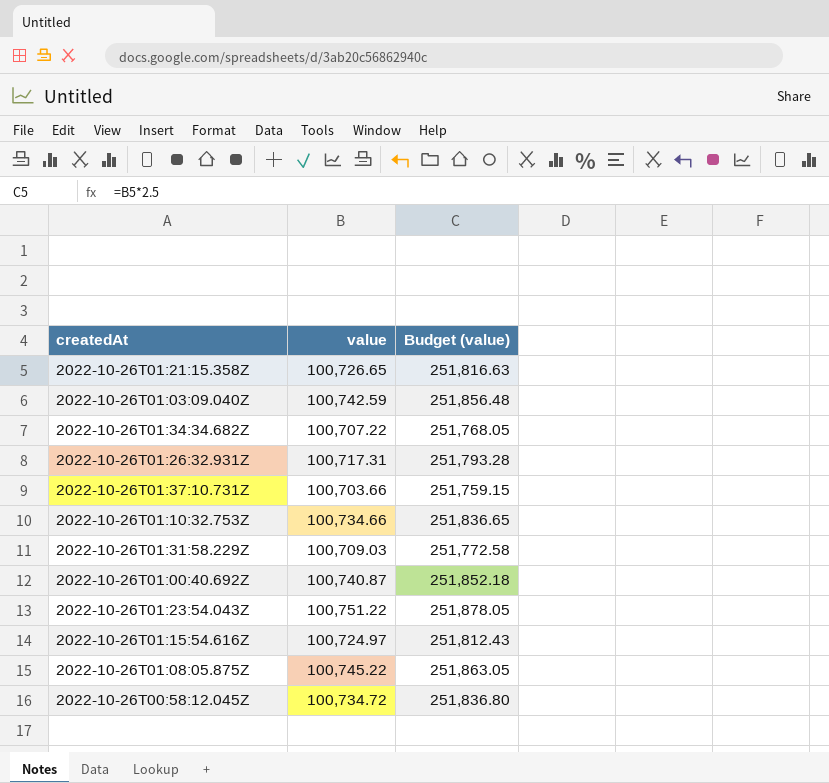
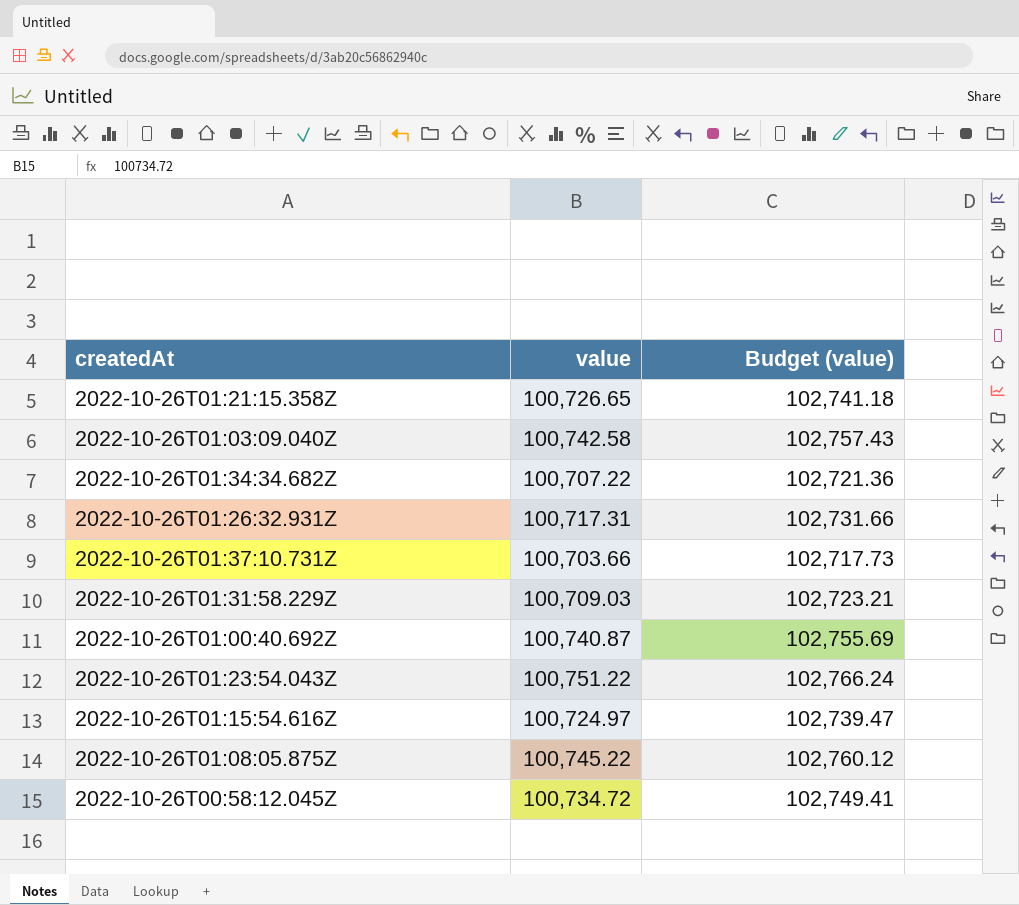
column Budget (value) | formula: [value] * 2.5 -> [value] * 1.02
row 2022-10-26T01:10:32.753Z: 100,734.66 | 251,836.65 -> none
2022-10-26T01:03:09.040Z | value: 100,742.59 -> 100,742.58

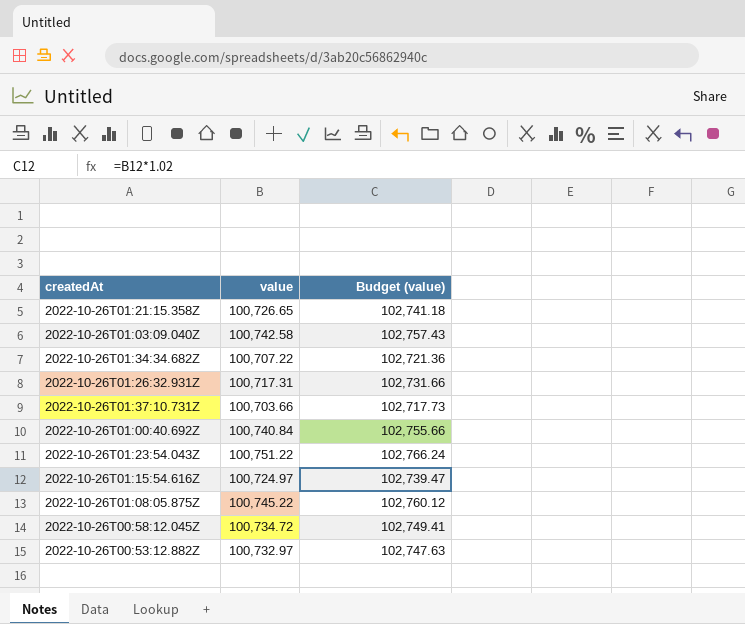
row 2022-10-26T01:31:58.229Z: 100,709.03 | 102,723.21 -> none
2022-10-26T01:00:40.692Z | value: 100,740.87 -> 100,740.84
2022-10-26T01:00:40.692Z | Budget (value): 102,755.69 -> 102,755.66
row 2022-10-26T00:53:12.882Z: none -> 100,732.97 | 102,747.63

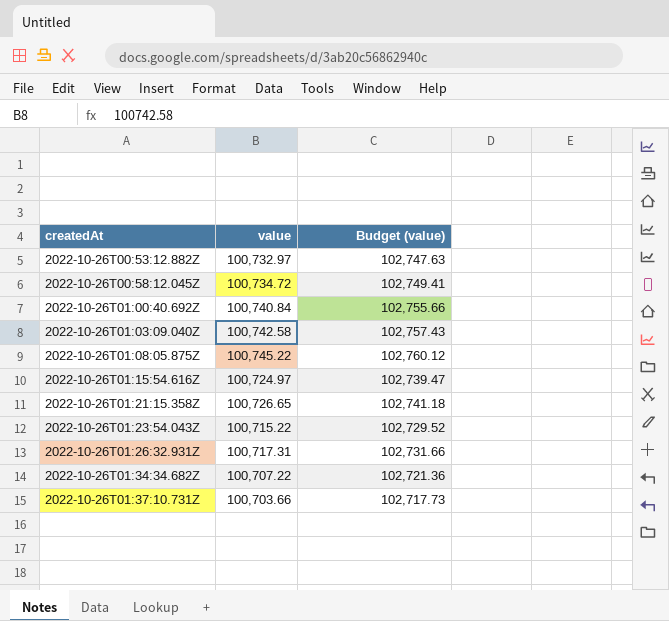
row order: none -> createdAt ascending
2022-10-26T01:23:54.043Z | value: 100,751.22 -> 100,715.22
2022-10-26T01:23:54.043Z | Budget (value): 102,766.24 -> 102,729.52

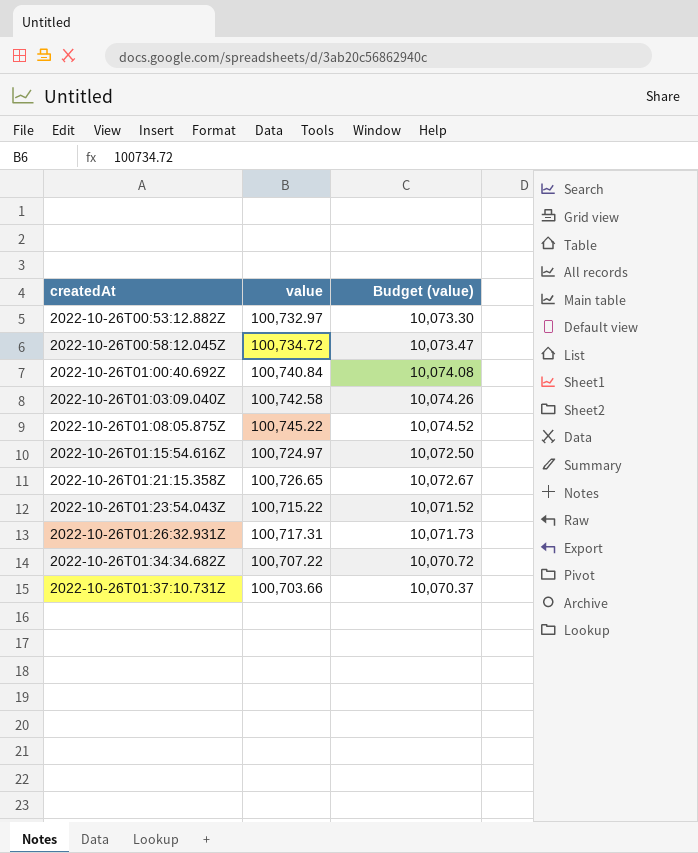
column Budget (value) | formula: [value] * 1.02 -> [value] * 0.1

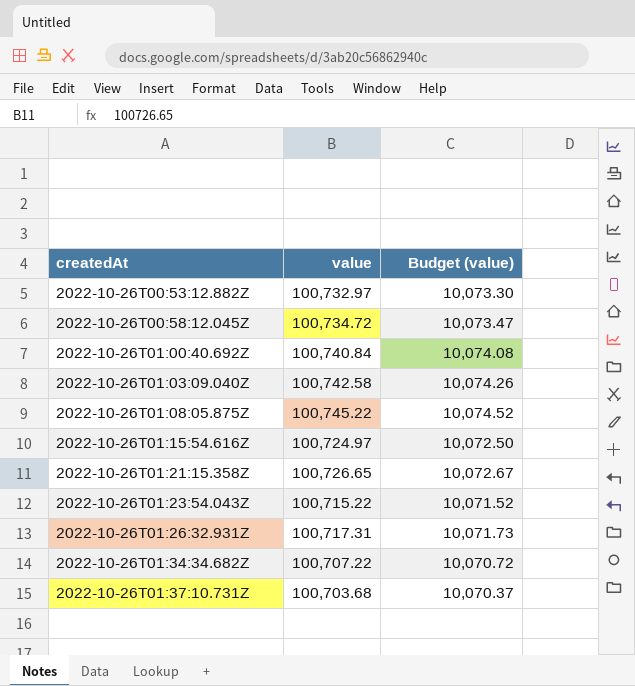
2022-10-26T01:37:10.731Z | value: 100,703.66 -> 100,703.68

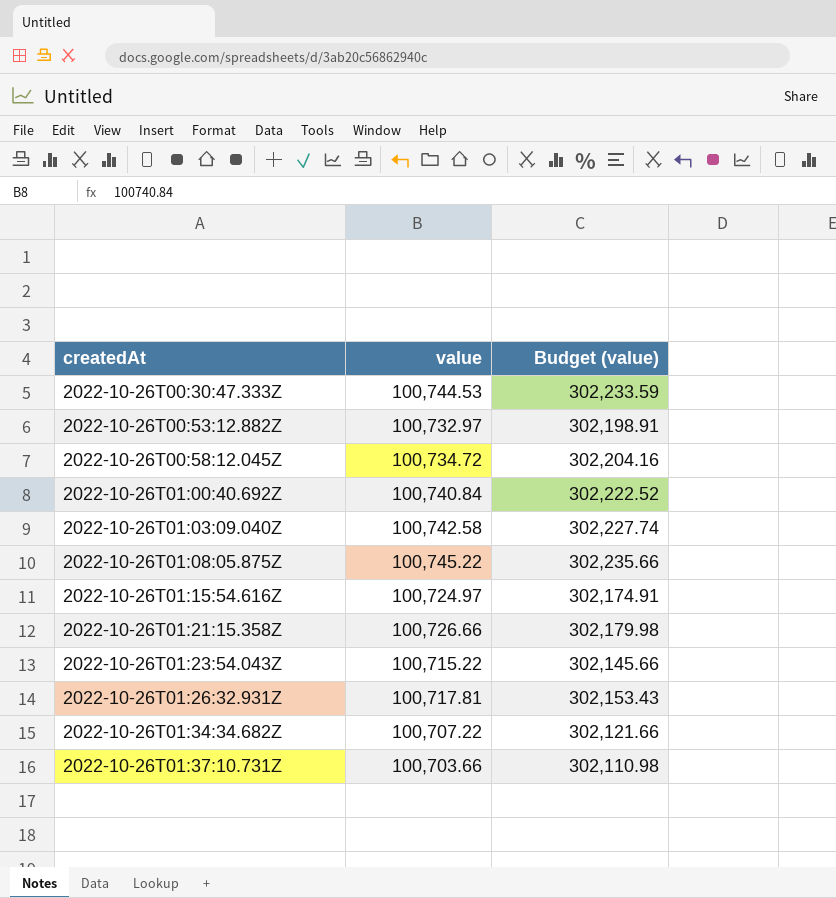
column Budget (value) | formula: [value] * 0.1 -> [value] * 3
row 2022-10-26T00:30:47.333Z: none -> 100,744.53 | 302,233.59
2022-10-26T01:21:15.358Z | value: 100,726.65 -> 100,726.66
2022-10-26T01:26:32.931Z | value: 100,717.31 -> 100,717.81
2022-10-26T01:37:10.731Z | value: 100,703.68 -> 100,703.66

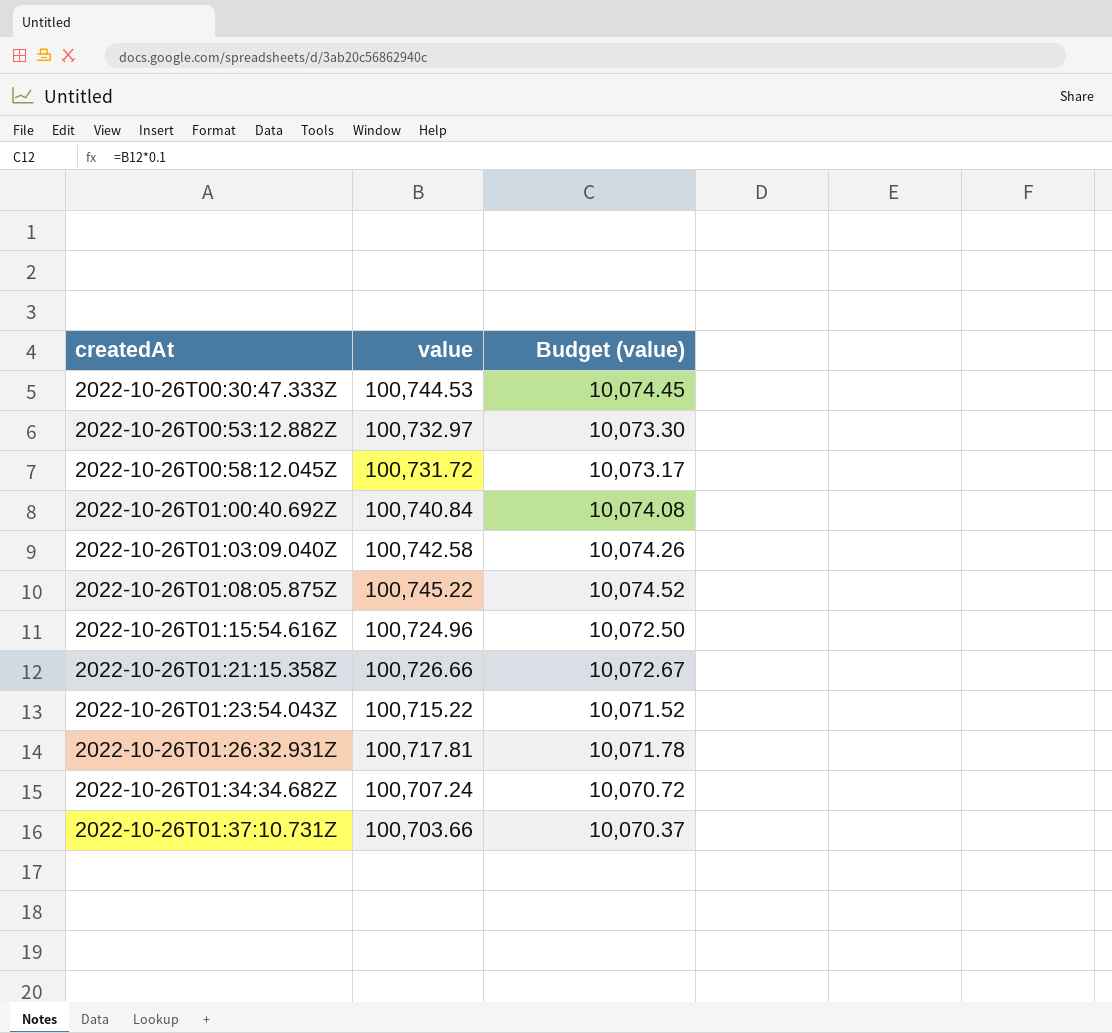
column Budget (value) | formula: [value] * 3 -> [value] * 0.1
2022-10-26T00:58:12.045Z | value: 100,734.72 -> 100,731.72
2022-10-26T01:15:54.616Z | value: 100,724.97 -> 100,724.96
2022-10-26T01:34:34.682Z | value: 100,707.22 -> 100,707.24

